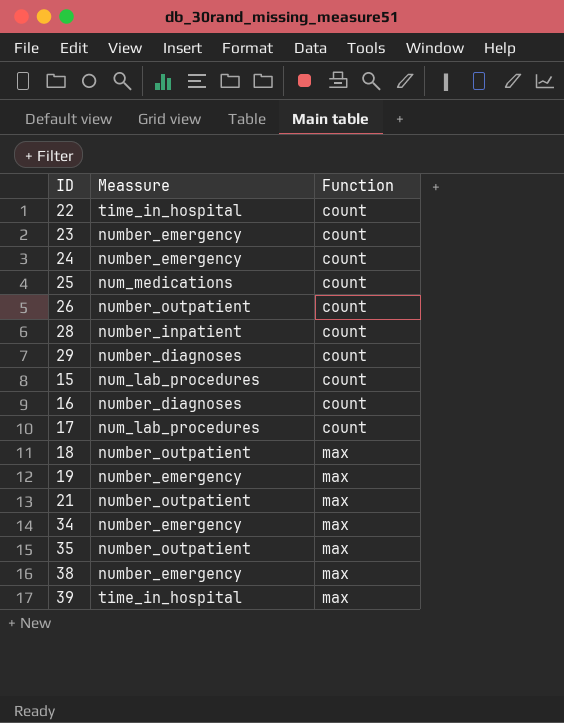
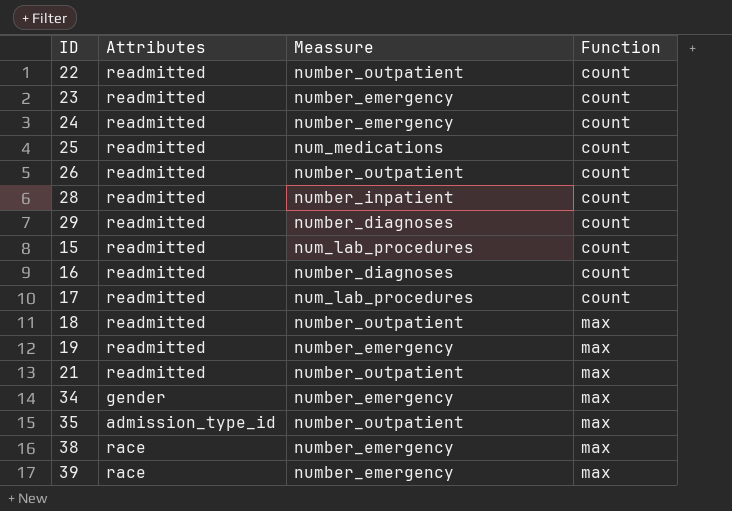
column Attributes | position: none -> 2
22 | Meassure: time_in_hospital -> number_outpatient
39 | Meassure: time_in_hospital -> number_emergency

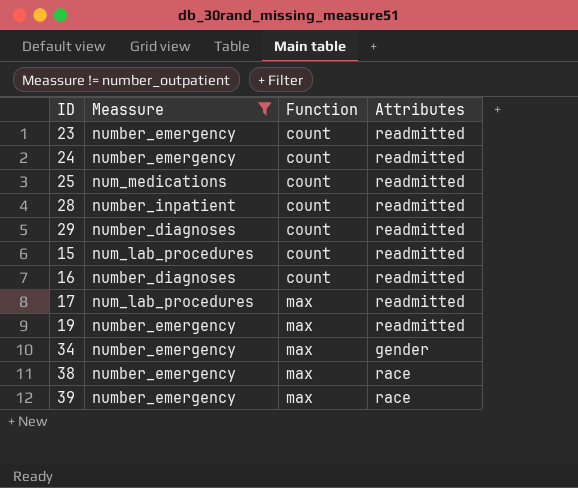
filter: none -> Meassure != number_outpatient
column Attributes | position: 2 -> 4
17 | Function: count -> max

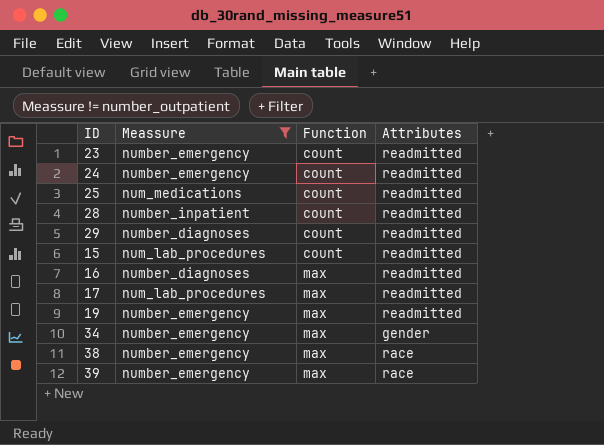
16 | Function: count -> max

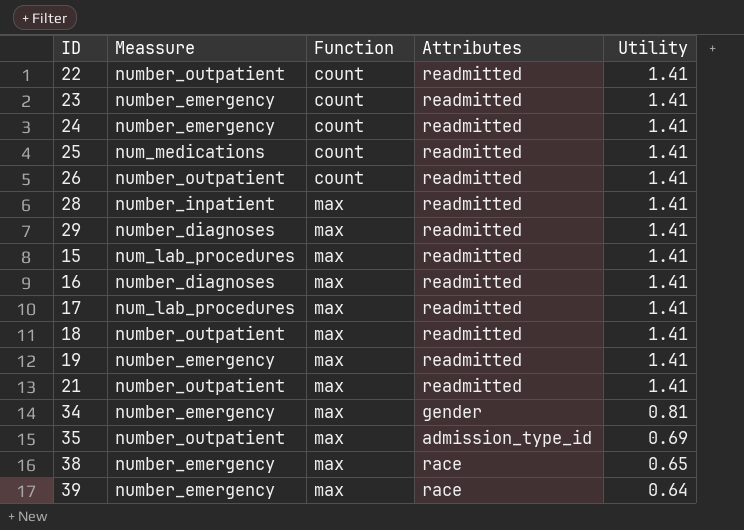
filter: Meassure != number_outpatient -> none
column Utility | position: none -> 5
28 | Function: count -> max
29 | Function: count -> max
15 | Function: count -> max

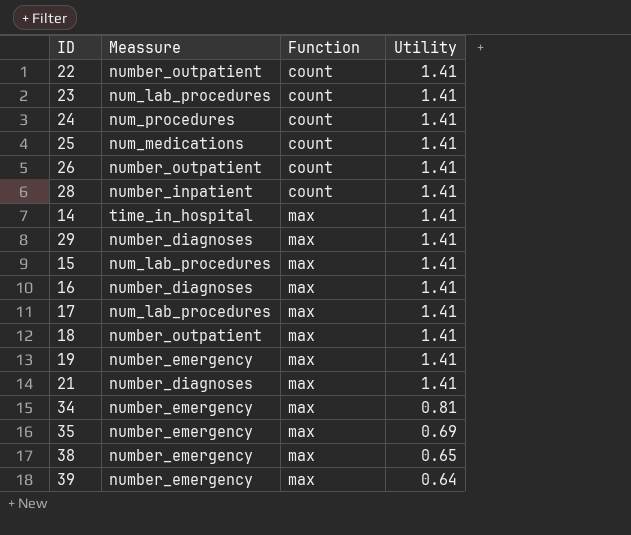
column Attributes | position: 4 -> none
23 | Meassure: number_emergency -> num_lab_procedures
24 | Meassure: number_emergency -> num_procedures
28 | Function: max -> count
row 14: none -> time_in_hospital | max | 1.41
21 | Meassure: number_outpatient -> number_diagnoses
35 | Meassure: number_outpatient -> number_emergency

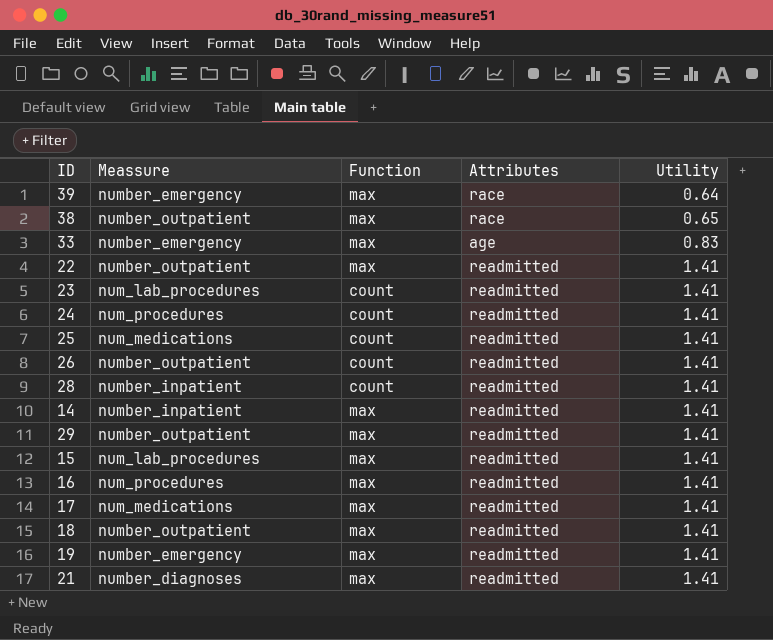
row order: Function ascending -> Utility ascending
column Attributes | position: none -> 4
row 34: number_emergency | max | 0.81 -> none
row 35: number_emergency | max | 0.69 -> none
38 | Meassure: number_emergency -> number_outpatient
row 33: none -> number_emergency | max | age | 0.83
22 | Function: count -> max
14 | Meassure: time_in_hospital -> number_inpatient
29 | Meassure: number_diagnoses -> number_outpatient
16 | Meassure: number_diagnoses -> num_procedures
17 | Meassure: num_lab_procedures -> num_medications

